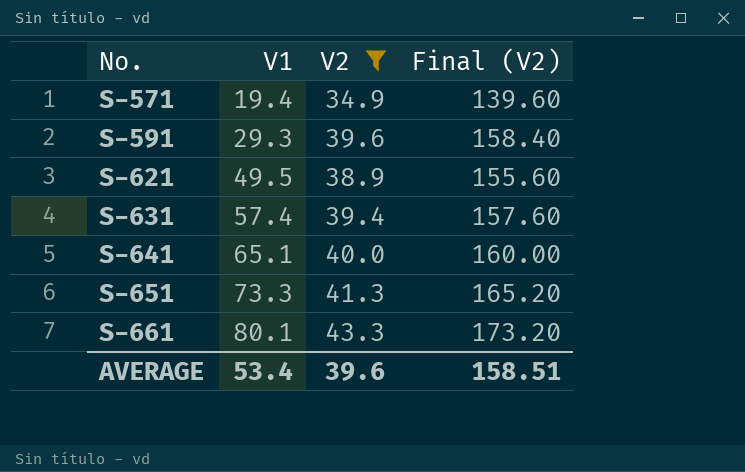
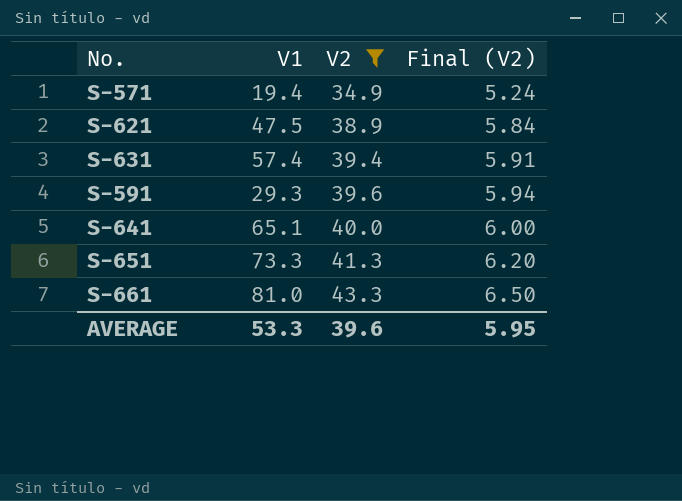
row order: No. ascending -> V2 ascending
column Final (V2) | formula: [V2] * 4 -> [V2] * 0.15
S-621 | V1: 49.5 -> 47.5
S-661 | V1: 80.1 -> 81.0
AVERAGE | V1: 53.4 -> 53.3
AVERAGE | Final (V2): 158.51 -> 5.95

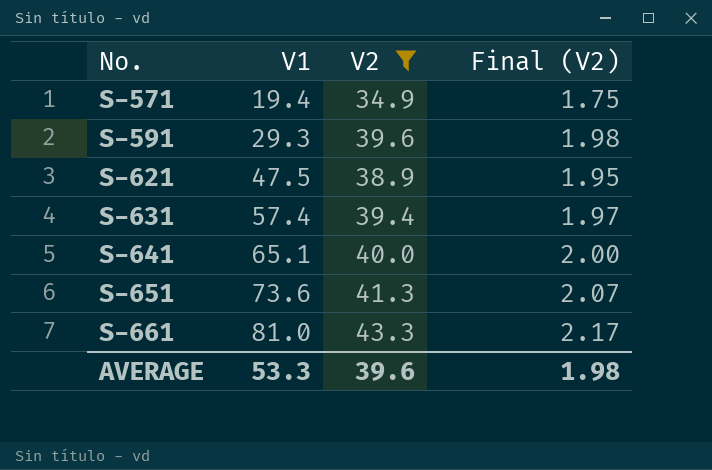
row order: V2 ascending -> No. ascending
column Final (V2) | formula: [V2] * 0.15 -> [V2] * 0.05
S-651 | V1: 73.3 -> 73.6
AVERAGE | Final (V2): 5.95 -> 1.98

